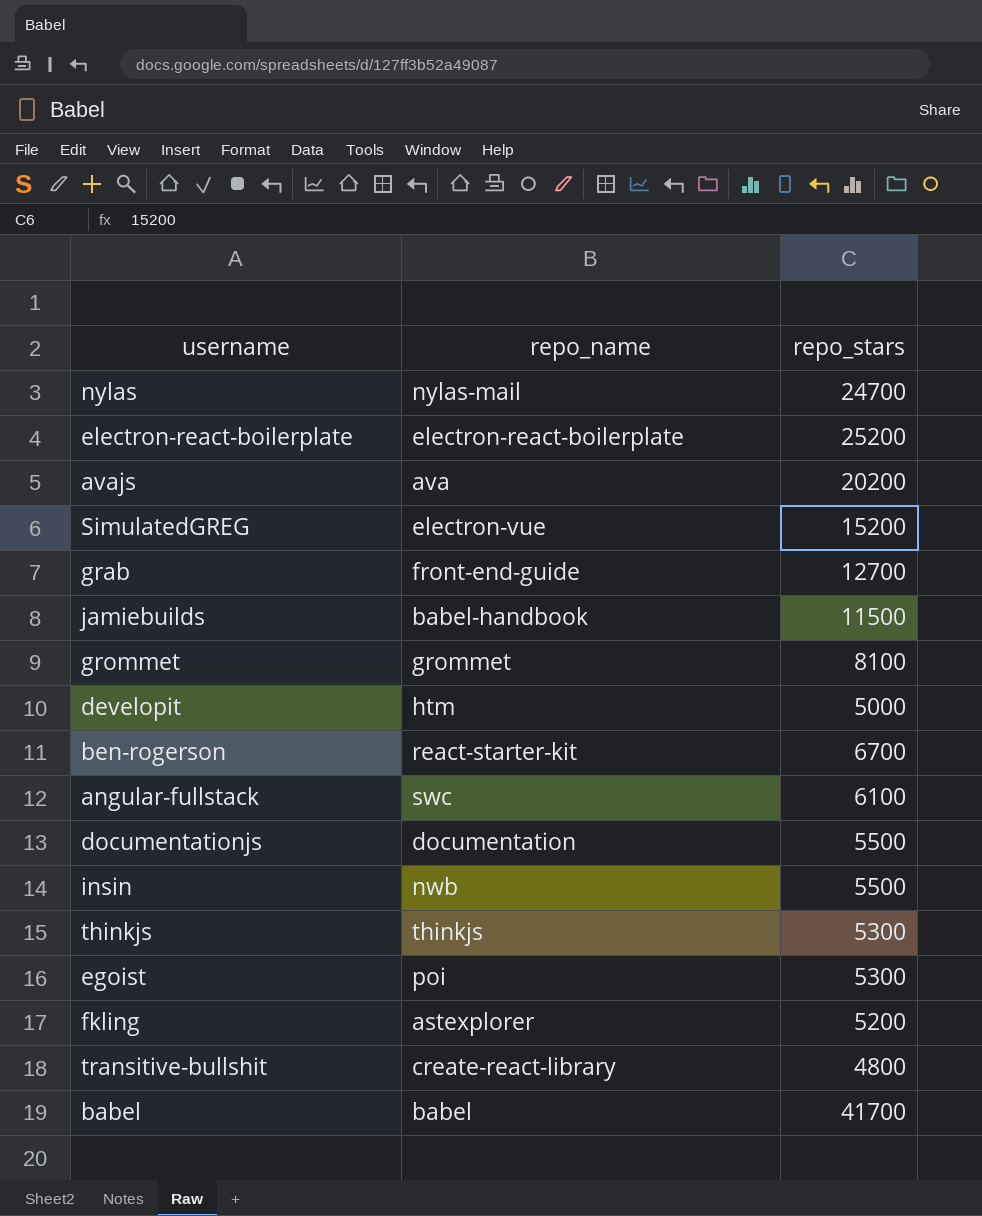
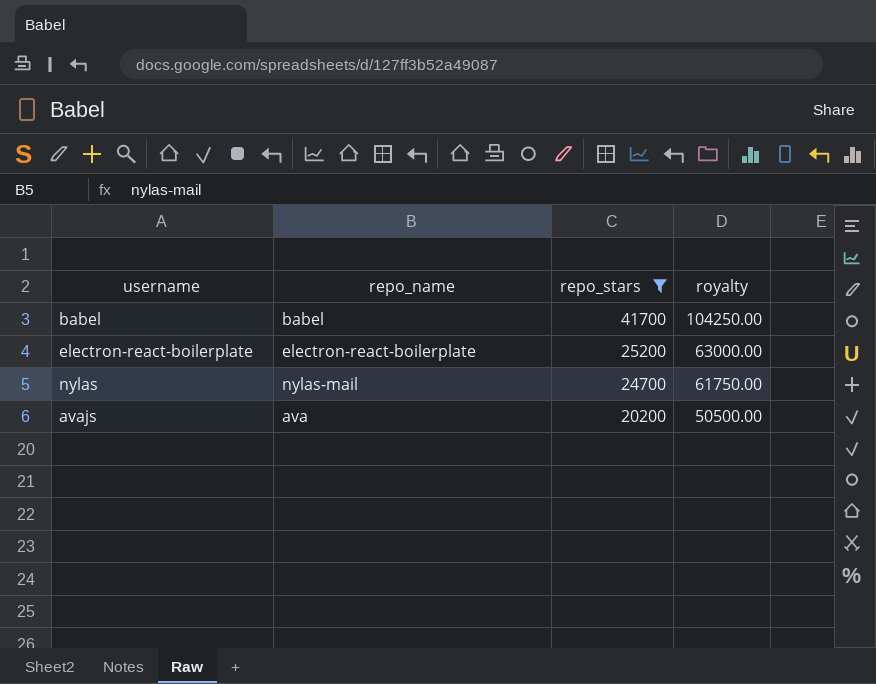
filter: none -> repo_stars >= 20200
row order: none -> repo_stars descending
column royalty | formula: none -> [repo_stars] * 2.5

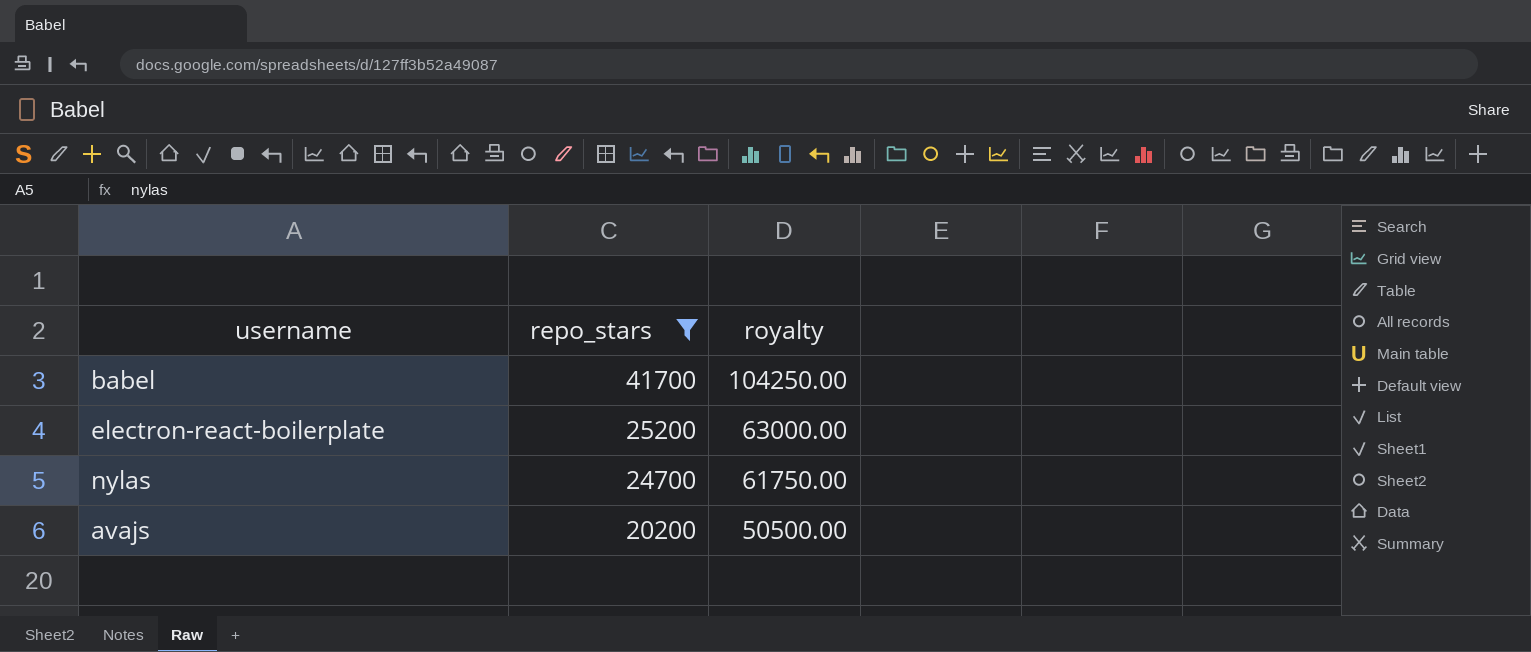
column repo_name | position: 2 -> none

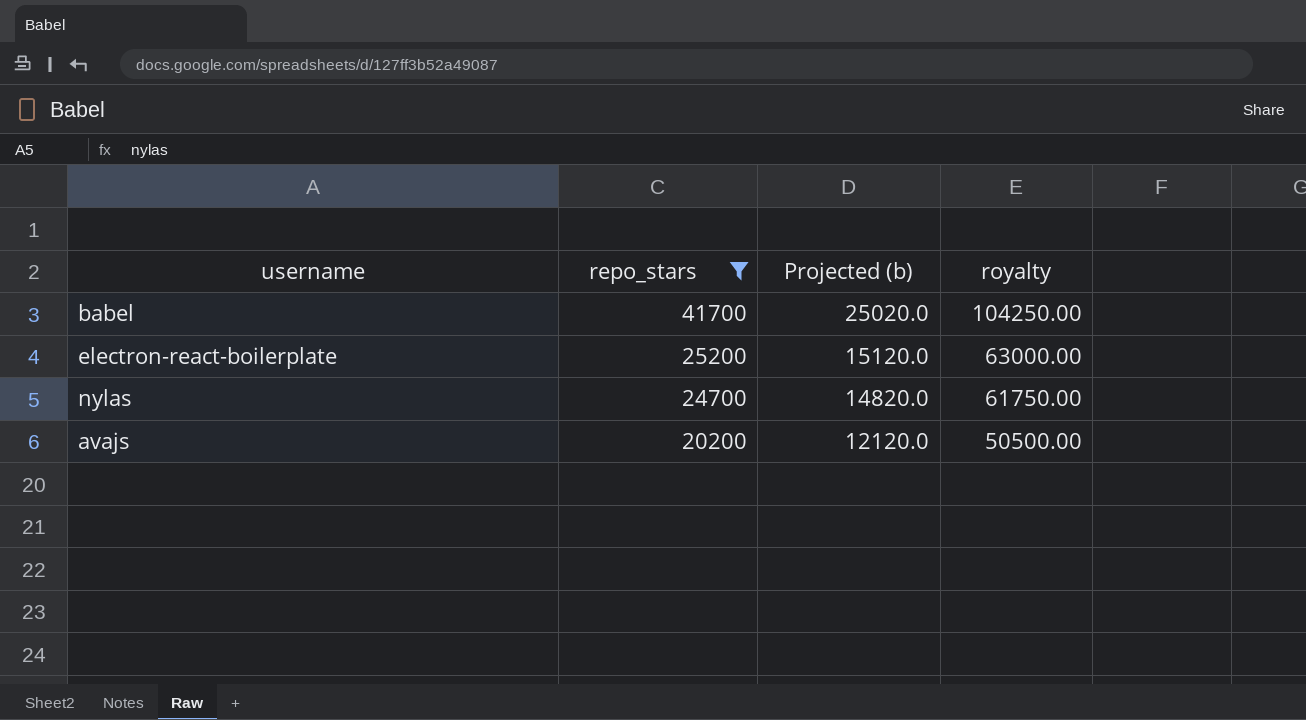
column Projected (b) | formula: none -> [repo_stars] * 0.6

